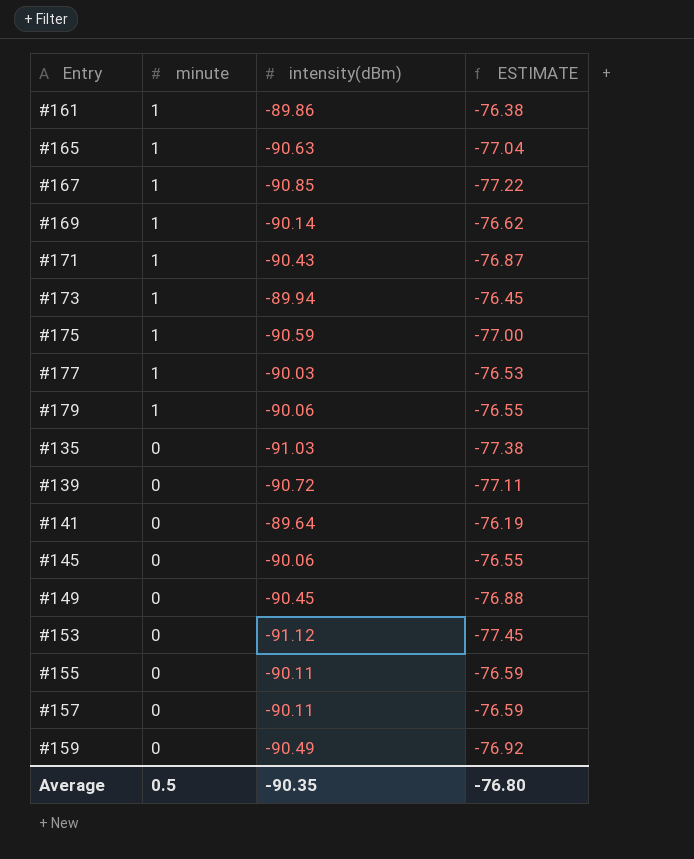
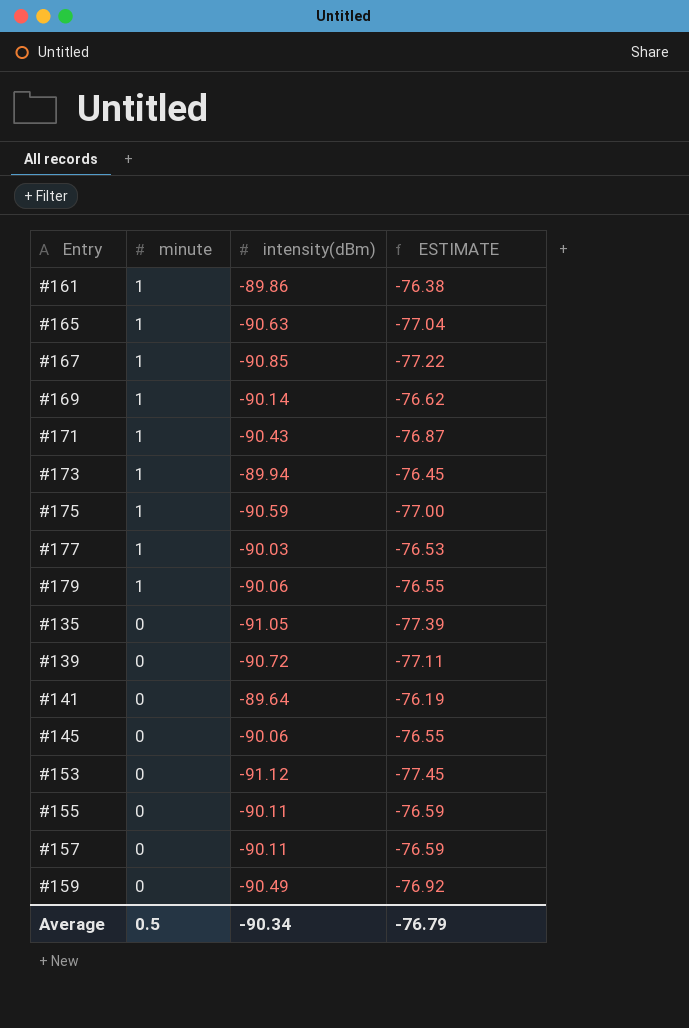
row #149: 0 | -90.45 | -76.88 -> none
#135 | intensity(dBm): -91.03 -> -91.05
#135 | ESTIMATE: -77.38 -> -77.39
Average | intensity(dBm): -90.35 -> -90.34
Average | ESTIMATE: -76.80 -> -76.79

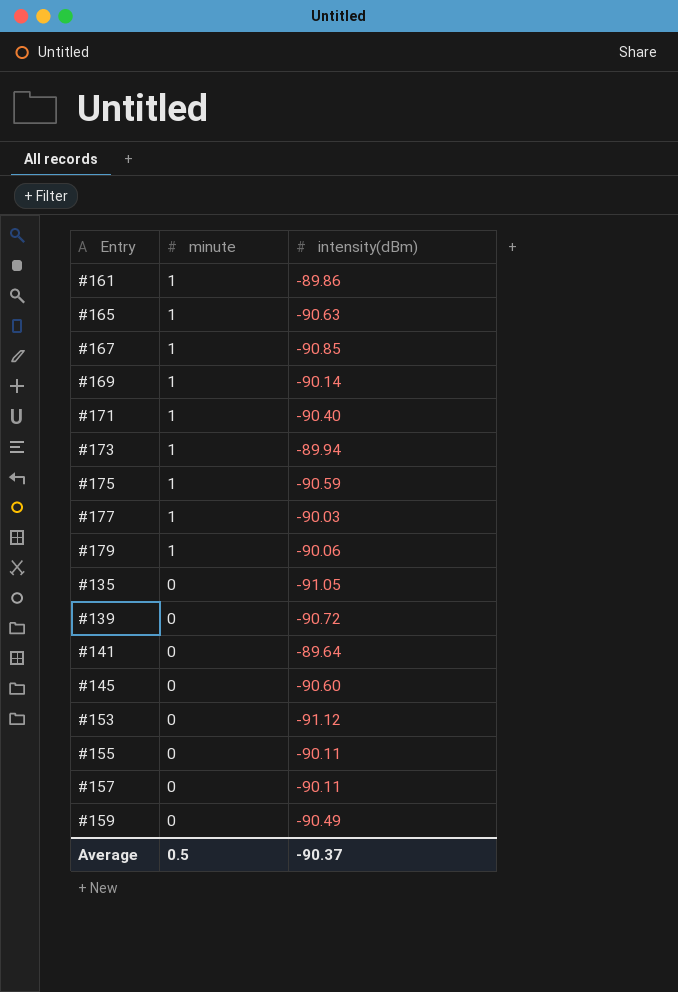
column ESTIMATE | formula: [intensity(dBm)] * 0.85 -> none
#171 | intensity(dBm): -90.43 -> -90.40
#145 | intensity(dBm): -90.06 -> -90.60
Average | intensity(dBm): -90.34 -> -90.37

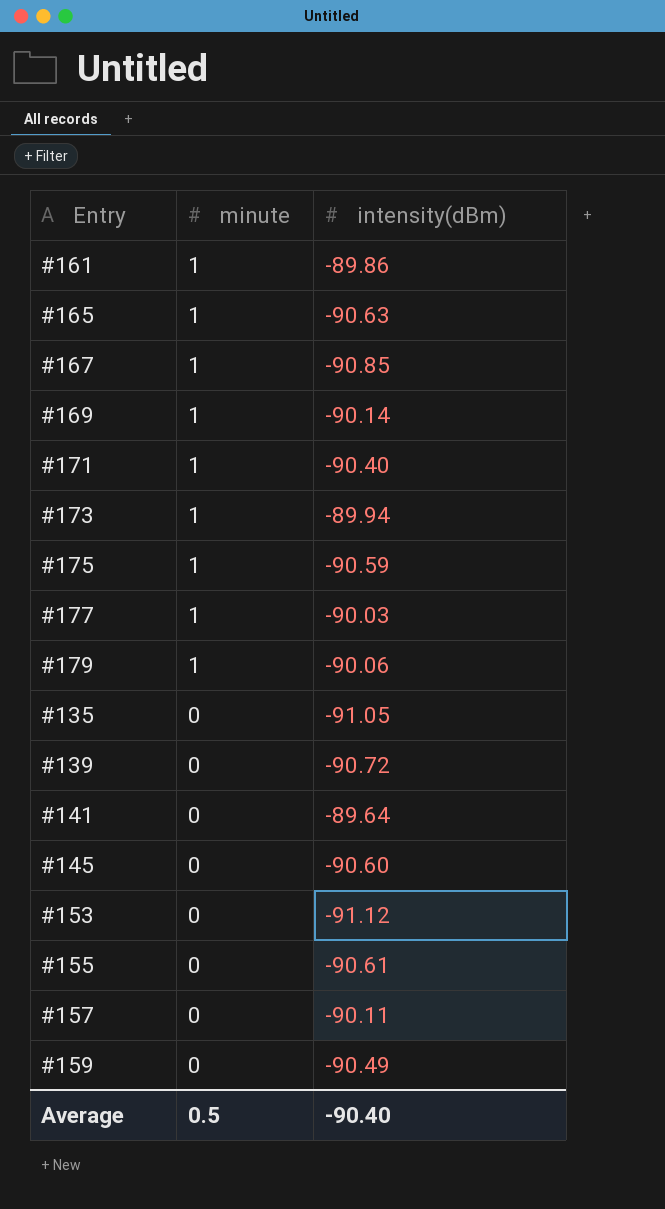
#155 | intensity(dBm): -90.11 -> -90.61
Average | intensity(dBm): -90.37 -> -90.40

